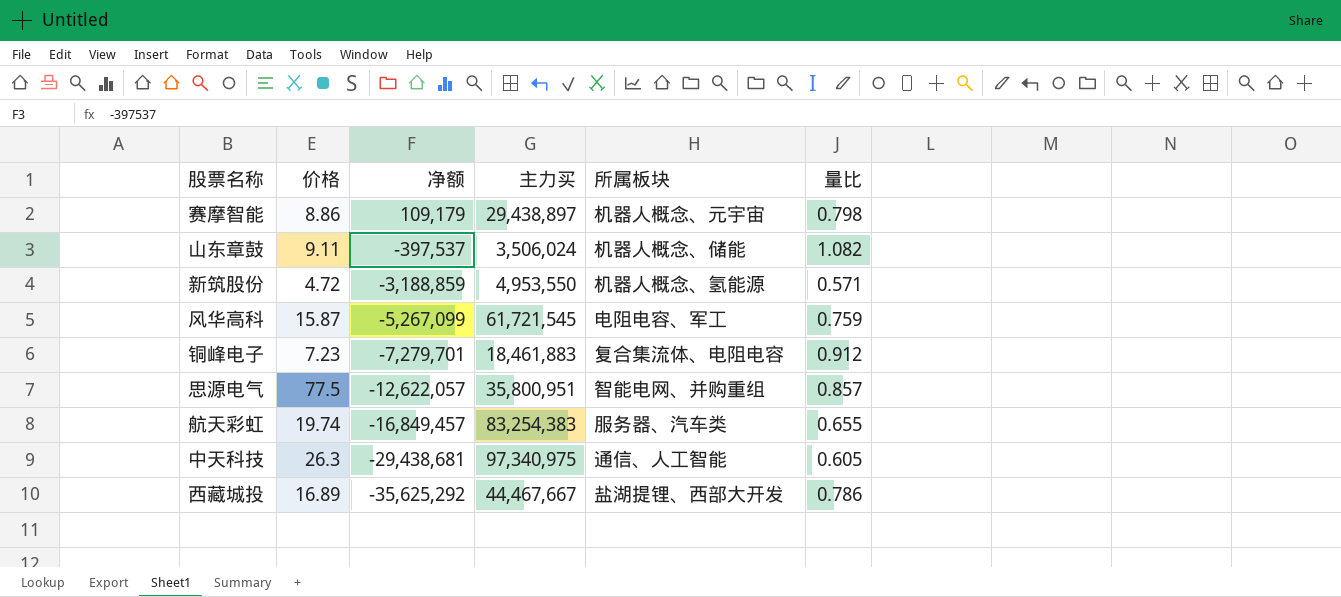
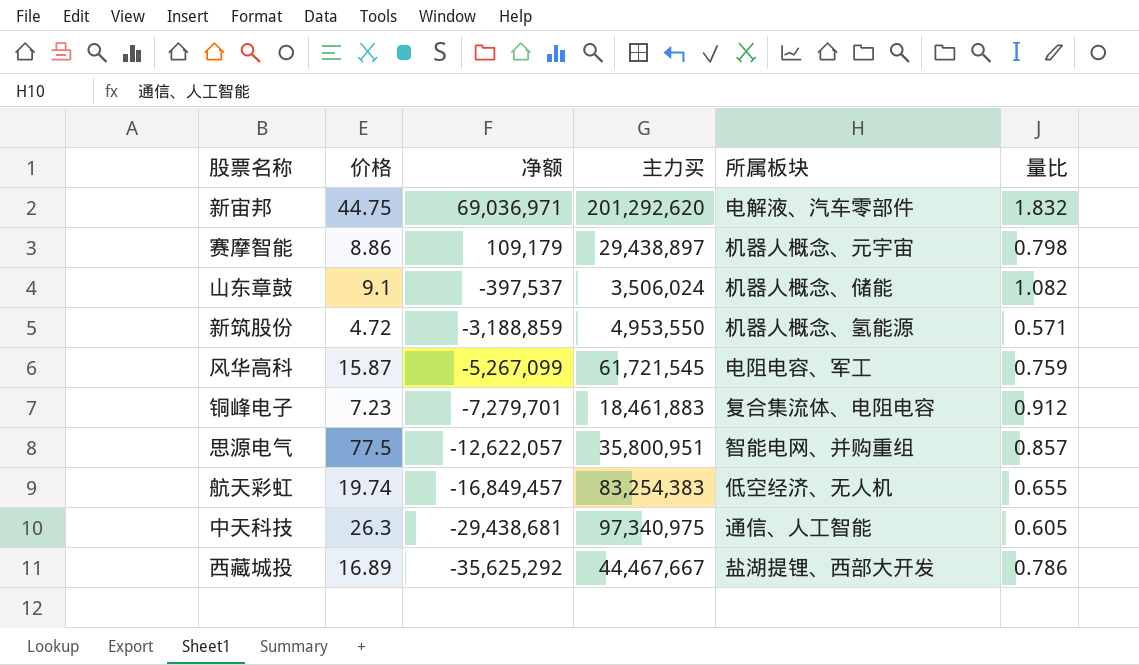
row 新宙邦: none -> 44.75 | 69,036,971 | 201,292,620 | 电解液、汽车零部件 | 1.832
山东章鼓 | 价格: 9.11 -> 9.1
航天彩虹 | 所属板块: 服务器、汽车类 -> 低空经济、无人机

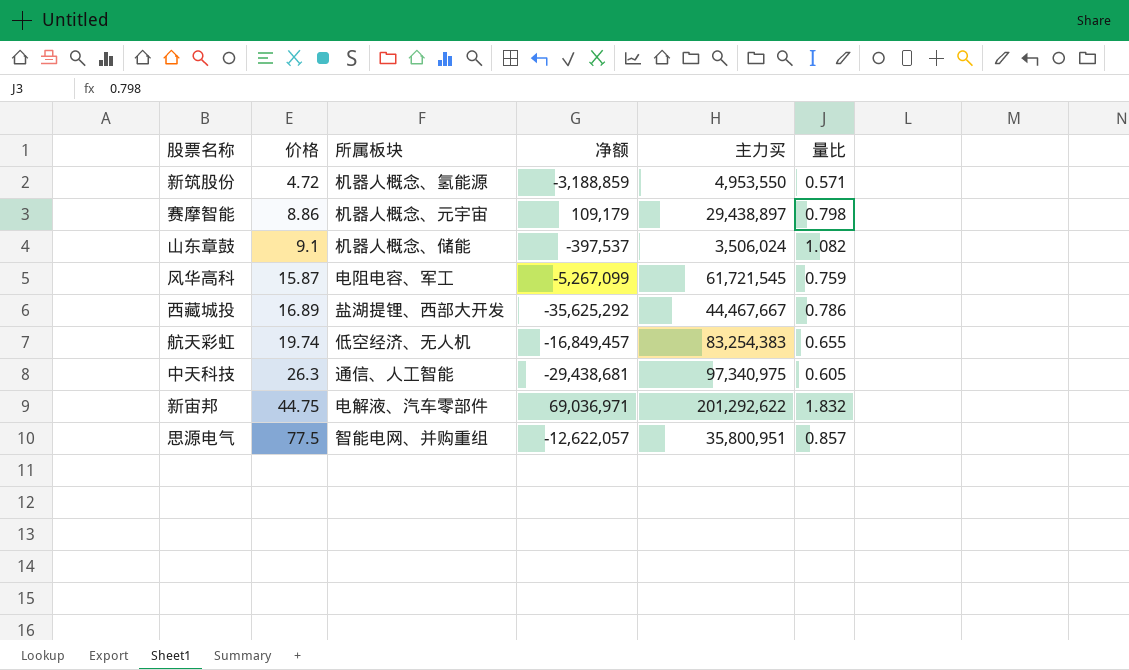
row order: 净额 descending -> 价格 ascending
column 所属板块 | position: 5 -> 3
row 铜峰电子: 7.23 | -7,279,701 | 18,461,883 | 复合集流体、电阻电容 | 0.912 -> none
新宙邦 | 主力买: 201,292,620 -> 201,292,622

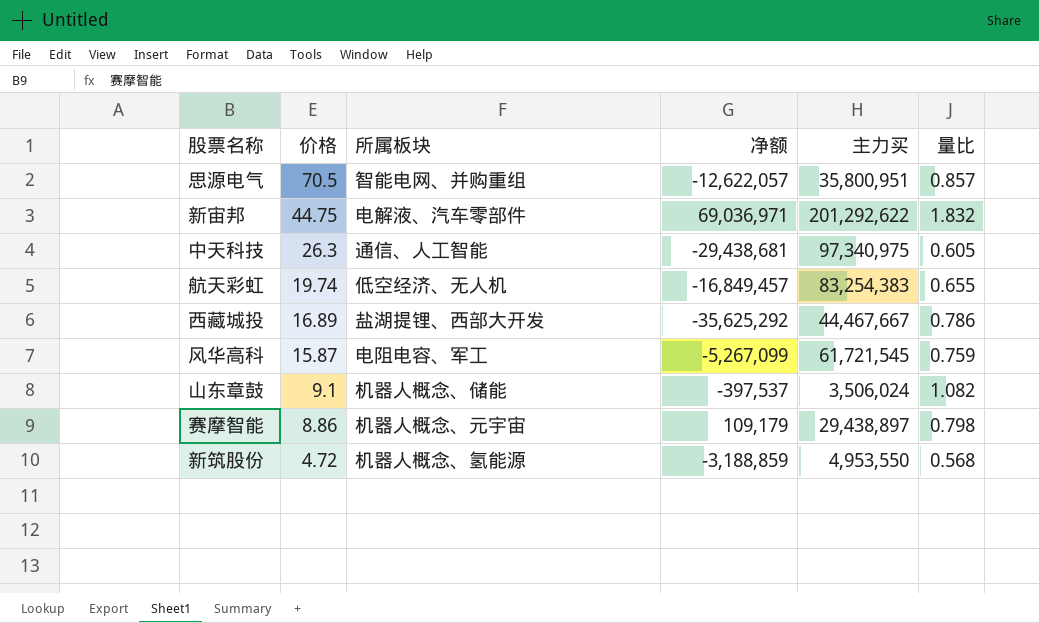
row order: 价格 ascending -> 价格 descending
思源电气 | 价格: 77.5 -> 70.5
新筑股份 | 量比: 0.571 -> 0.568

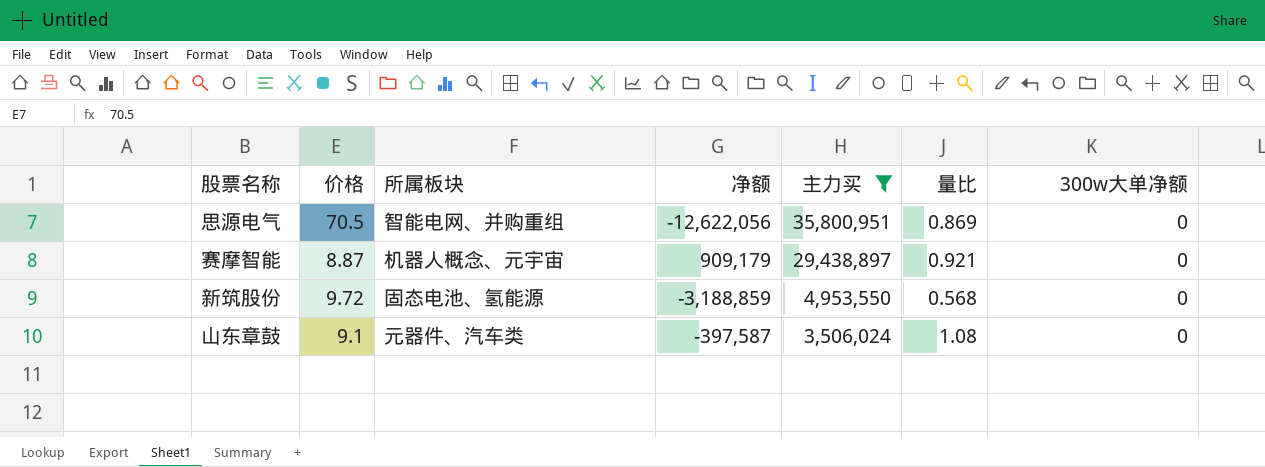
filter: none -> 主力买 <= 35,800,951
row order: 价格 descending -> 主力买 descending
column 300w大单净额 | position: none -> 7
思源电气 | 净额: -12,622,057 -> -12,622,056
思源电气 | 量比: 0.857 -> 0.869
赛摩智能 | 价格: 8.86 -> 8.87
赛摩智能 | 净额: 109,179 -> 909,179
赛摩智能 | 量比: 0.798 -> 0.921
新筑股份 | 价格: 4.72 -> 9.72
新筑股份 | 所属板块: 机器人概念、氢能源 -> 固态电池、氢能源
山东章鼓 | 所属板块: 机器人概念、储能 -> 元器件、汽车类
山东章鼓 | 净额: -397,537 -> -397,587
山东章鼓 | 量比: 1.082 -> 1.08

